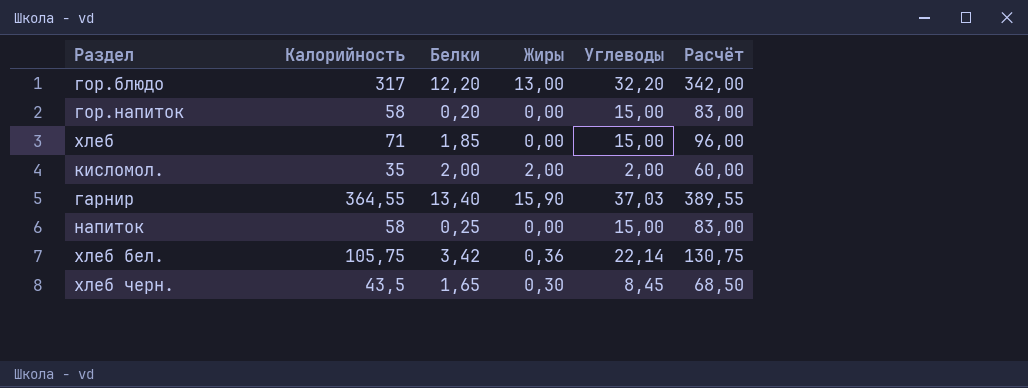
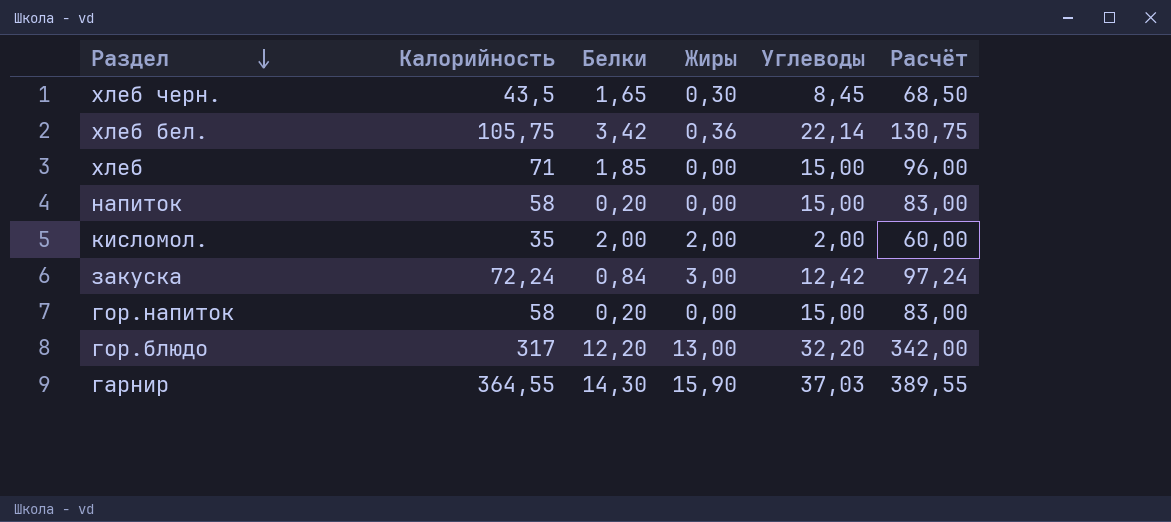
row order: none -> Раздел descending
напиток | Белки: 0,25 -> 0,20
row закуска: none -> 72,24 | 0,84 | 3,00 | 12,42 | 97,24
гарнир | Белки: 13,40 -> 14,30

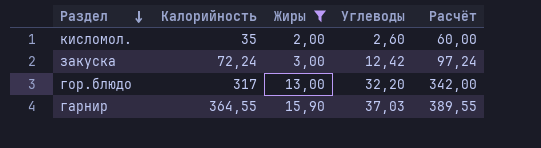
filter: none -> Жиры >= 2,00
column Белки | position: 3 -> none
кисломол. | Углеводы: 2,00 -> 2,60

